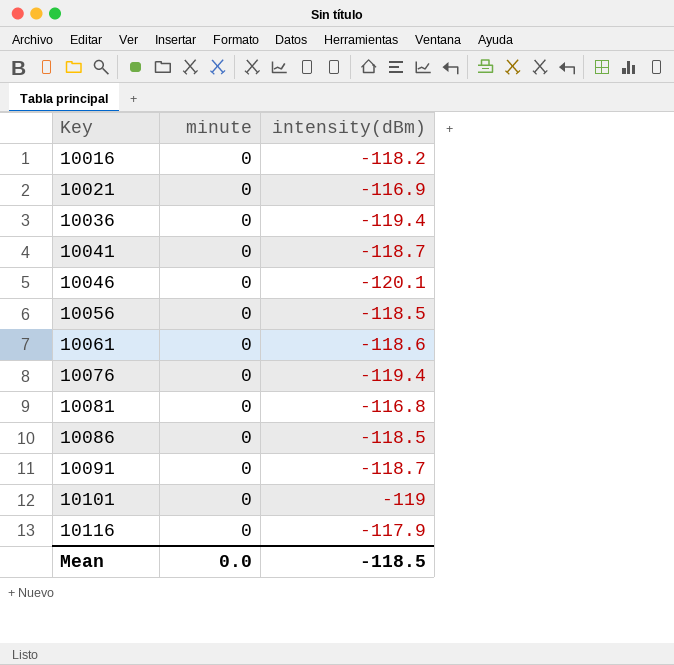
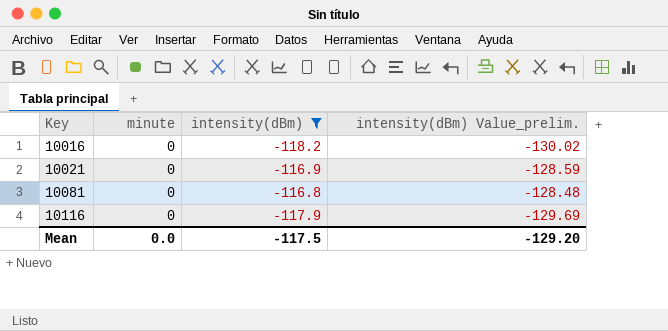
filter: none -> intensity(dBm) >= -118.2
column intensity(dBm) Value_prelim. | formula: none -> [intensity(dBm)] * 1.1
Mean | intensity(dBm): -118.5 -> -117.5

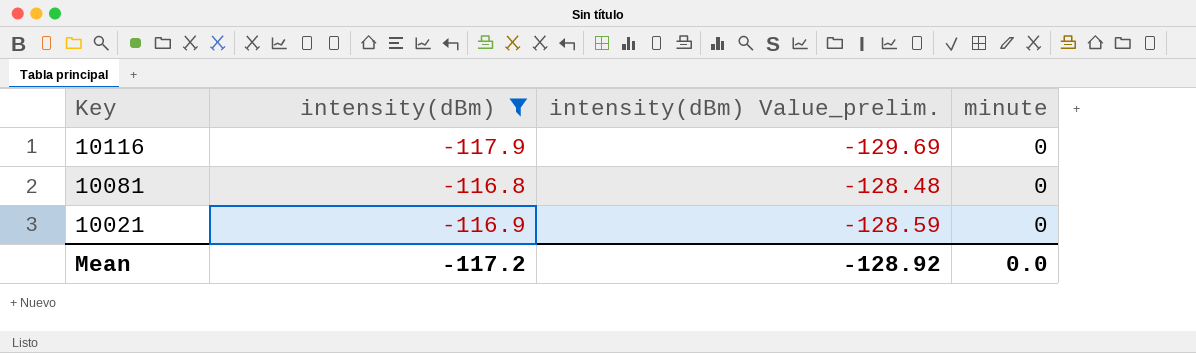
row order: Key ascending -> Key descending
column minute | position: 2 -> 4
row 10016: 0 | -118.2 | -130.02 -> none
Mean | intensity(dBm): -117.5 -> -117.2
Mean | intensity(dBm) Value_prelim.: -129.20 -> -128.92

